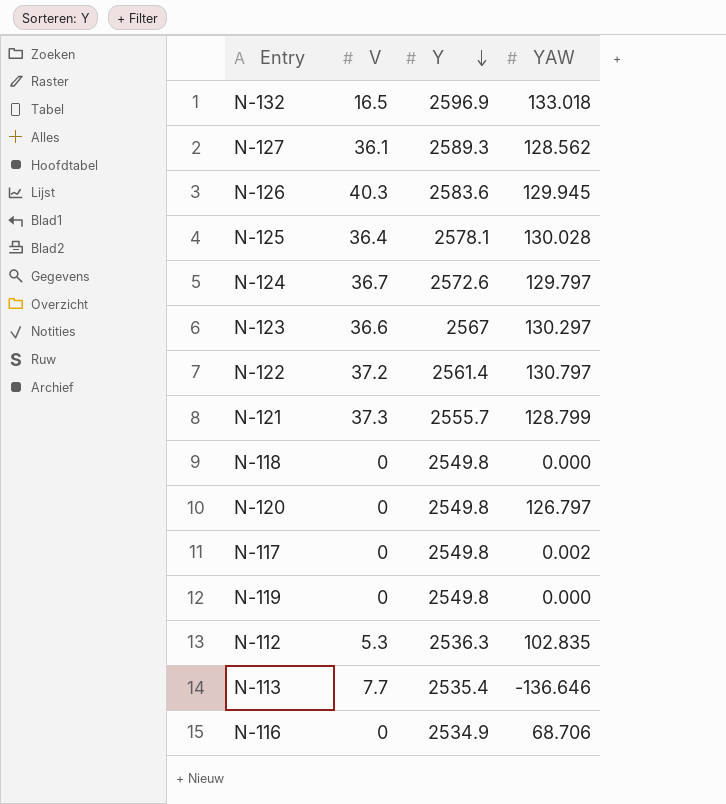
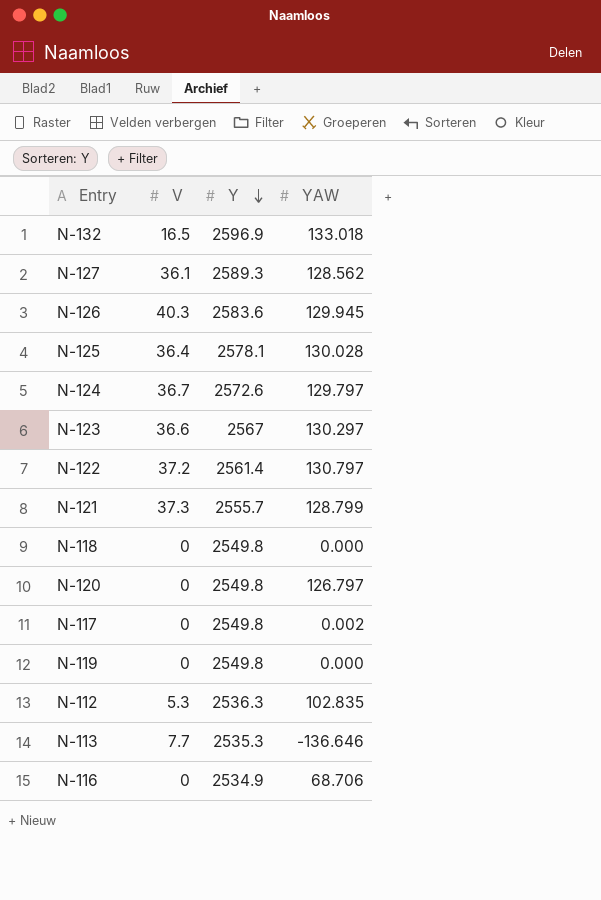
N-113 | Y: 2535.4 -> 2535.3

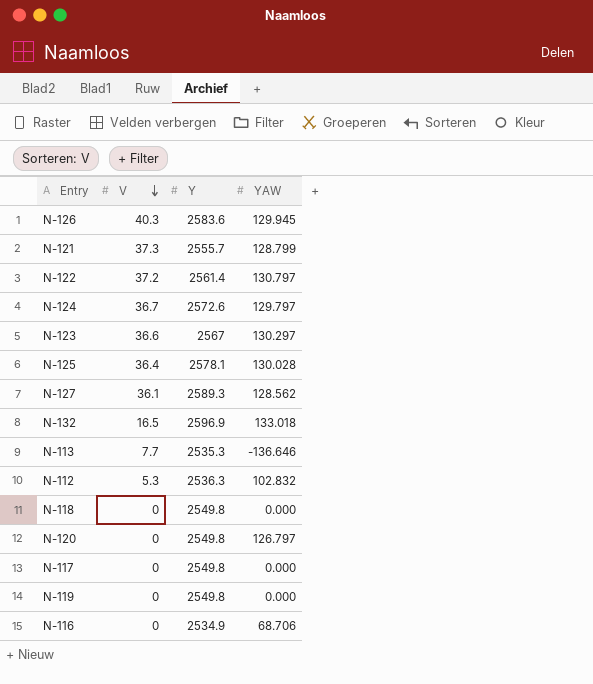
row order: Y descending -> V descending
N-112 | YAW: 102.835 -> 102.832
N-117 | YAW: 0.002 -> 0.000

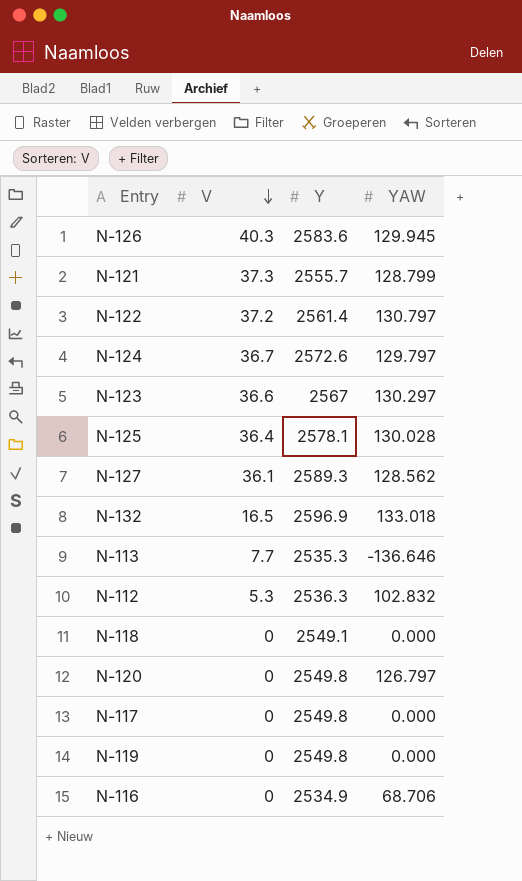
N-118 | Y: 2549.8 -> 2549.1

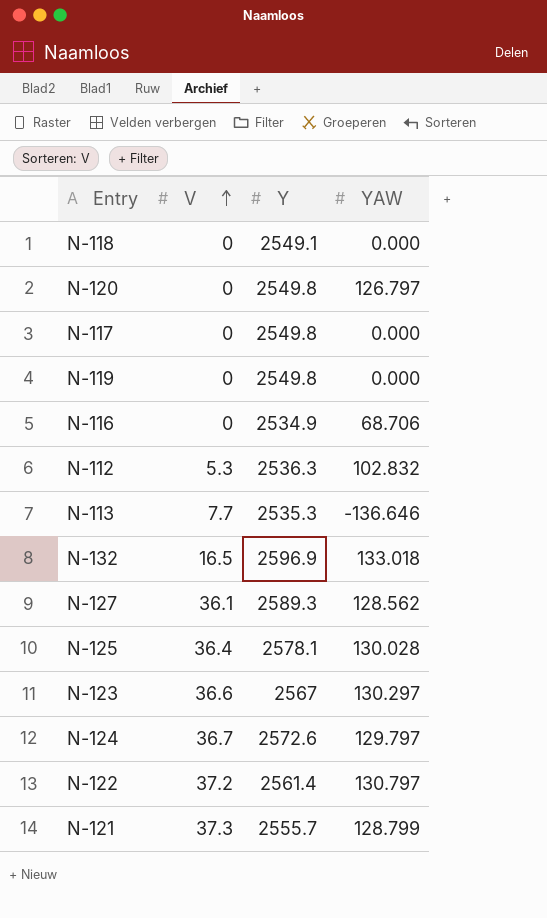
row order: V descending -> V ascending
row N-126: 40.3 | 2583.6 | 129.945 -> none

